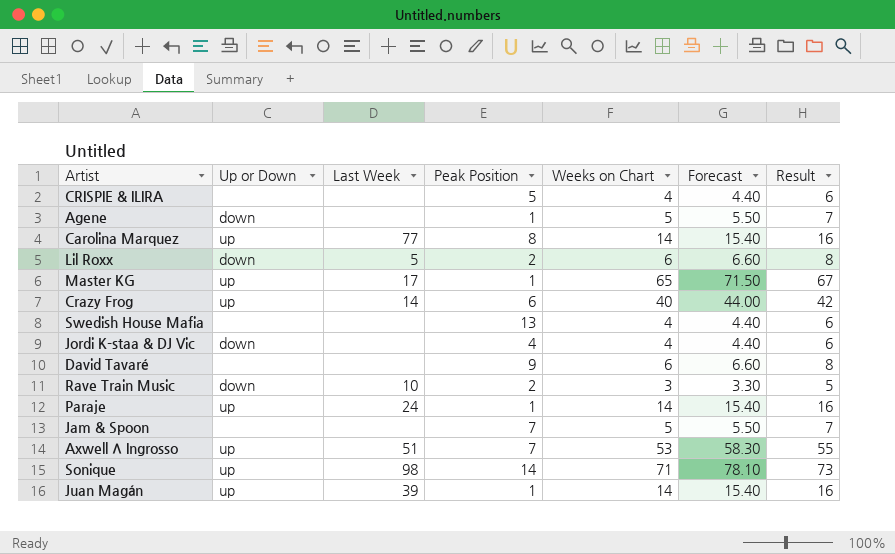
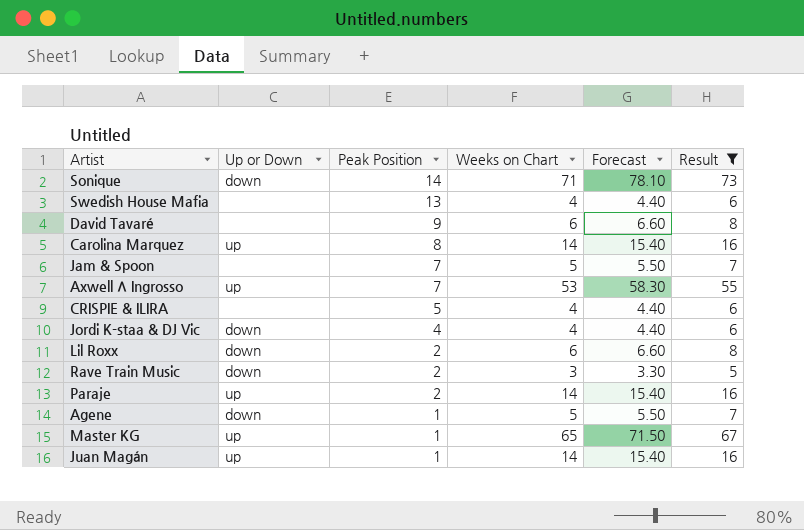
filter: none -> Result != 42
row order: none -> Peak Position descending
column Last Week | position: 3 -> none
Sonique | Up or Down: up -> down
Paraje | Peak Position: 1 -> 2

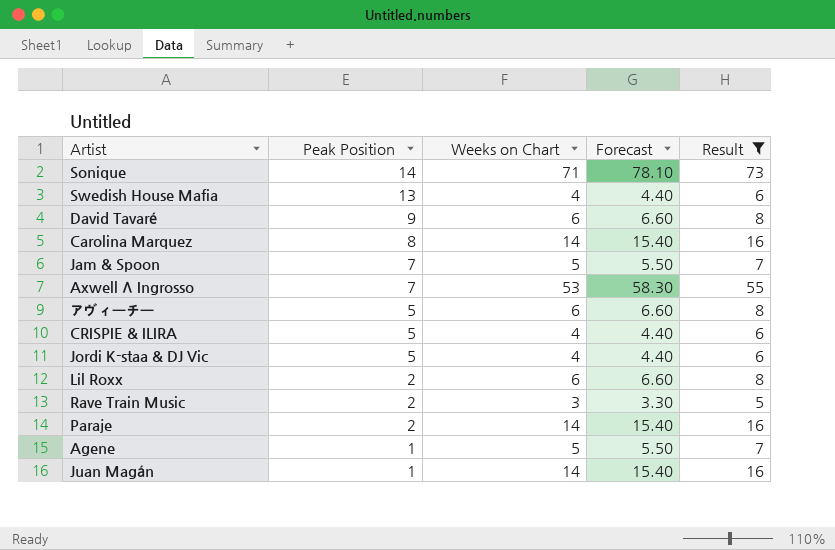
column Up or Down | position: 2 -> none
row Master KG: up | 1 | 65 | 71.50 | 67 -> none
row アヴィーチー: none -> 5 | 6 | 6.60 | 8
Jordi K-staa & DJ Vic | Peak Position: 4 -> 5

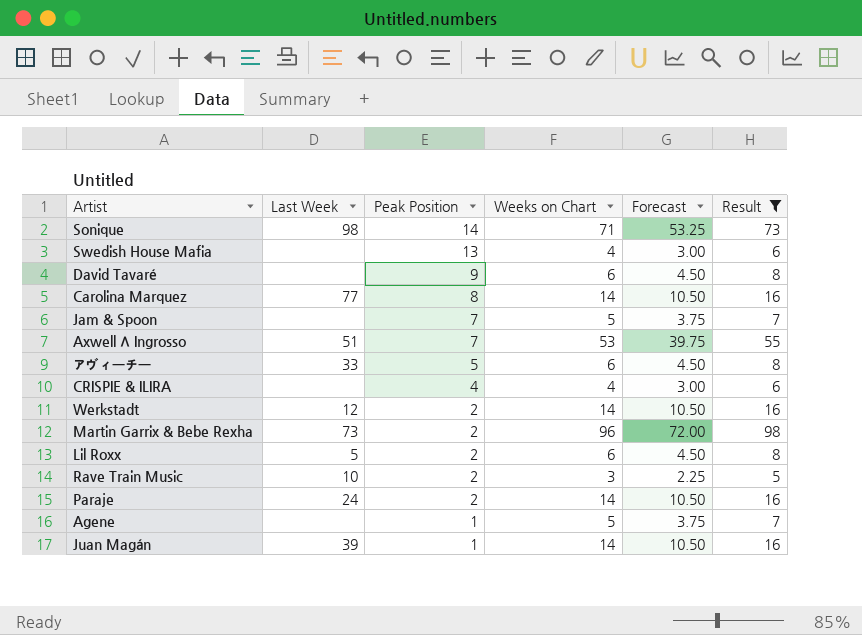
column Last Week | position: none -> 2
column Forecast | formula: [Weeks on Chart] * 1.1 -> [Weeks on Chart] * 0.75
row Jordi K-staa & DJ Vic: 5 | 4 | 4.40 | 6 -> none
CRISPIE & ILIRA | Peak Position: 5 -> 4
row Werkstadt: none -> 12 | 2 | 14 | 10.50 | 16
row Martin Garrix & Bebe Rexha: none -> 73 | 2 | 96 | 72.00 | 98

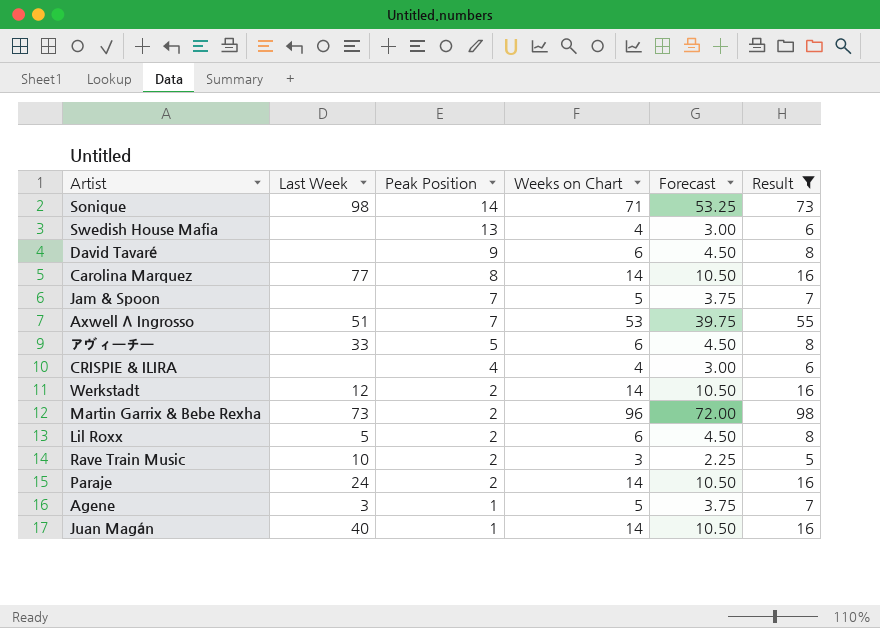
Agene | Last Week: none -> 3
Juan Magán | Last Week: 39 -> 40

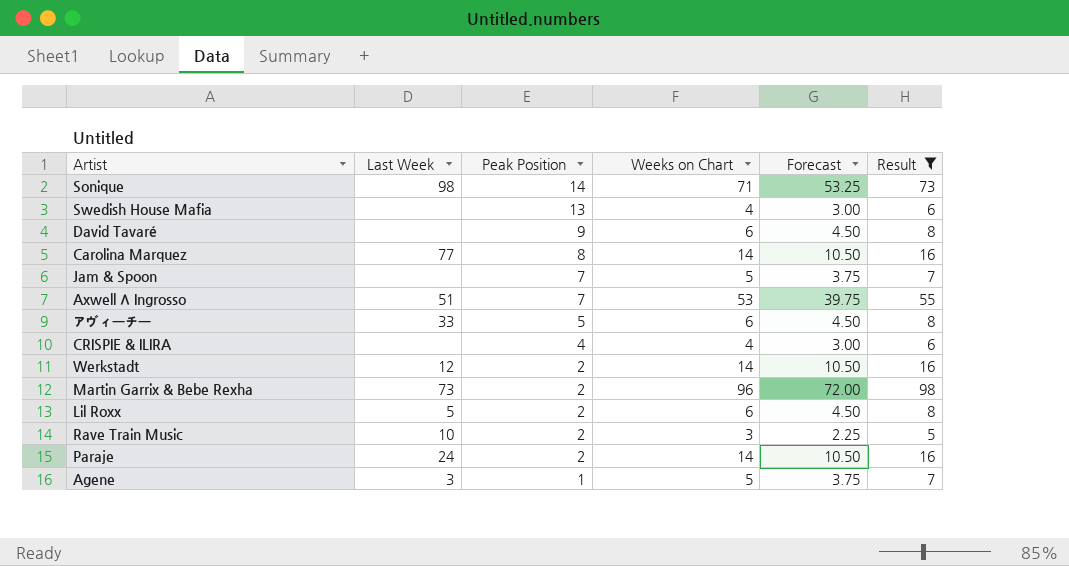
row Juan Magán: 40 | 1 | 14 | 10.50 | 16 -> none

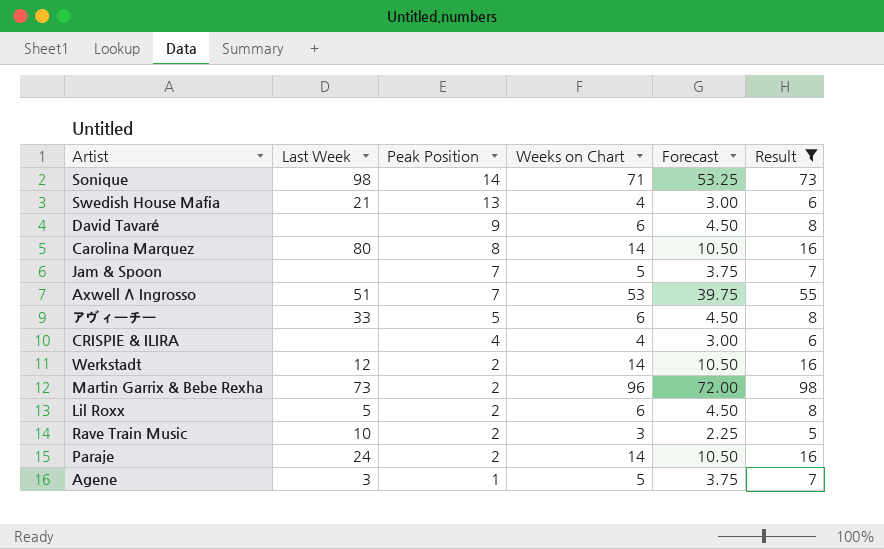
Swedish House Mafia | Last Week: none -> 21
Carolina Marquez | Last Week: 77 -> 80

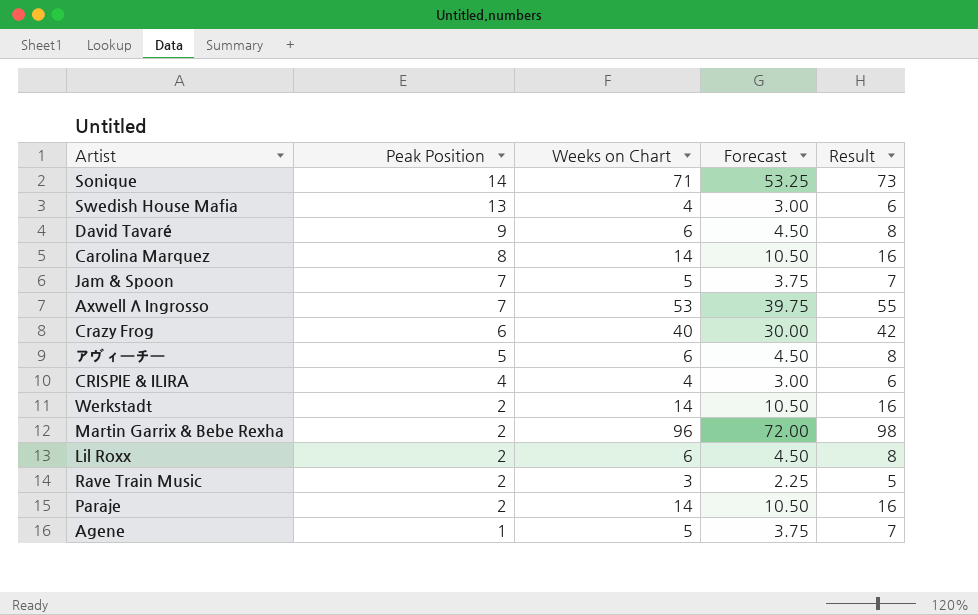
filter: Result != 42 -> none
column Last Week | position: 2 -> none

